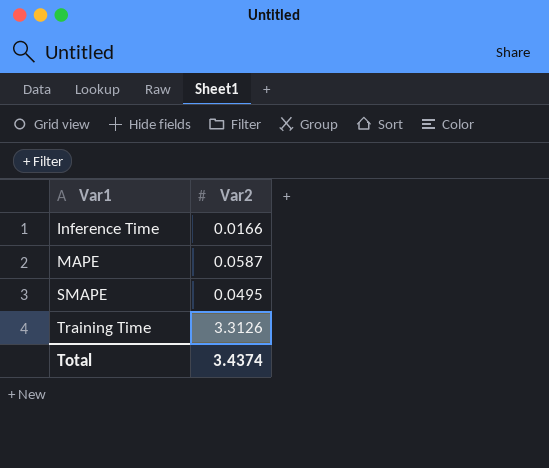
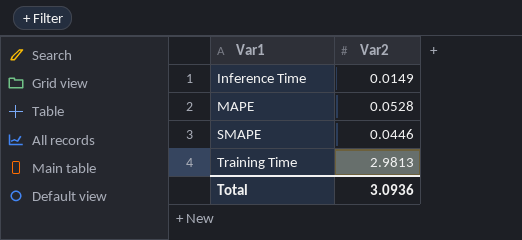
Inference Time | Var2: 0.0166 -> 0.0149
MAPE | Var2: 0.0587 -> 0.0528
SMAPE | Var2: 0.0495 -> 0.0446
Training Time | Var2: 3.3126 -> 2.9813
Total | Var2: 3.4374 -> 3.0936

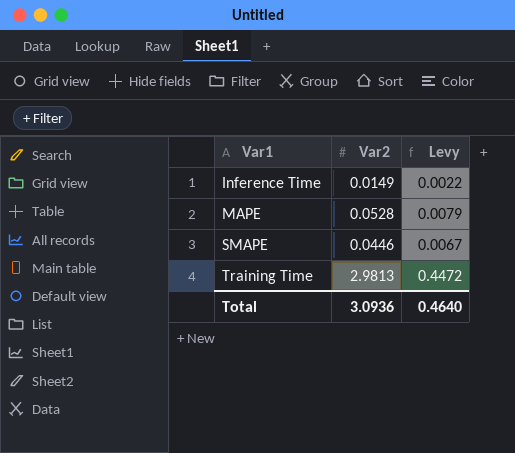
column Levy | formula: none -> [Var2] * 0.15

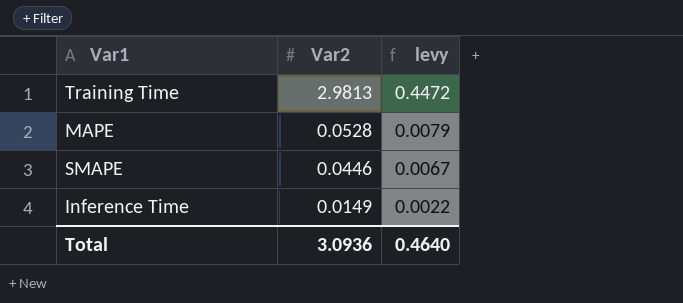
row order: Var1 ascending -> Var2 descending
column name: Levy -> levy

